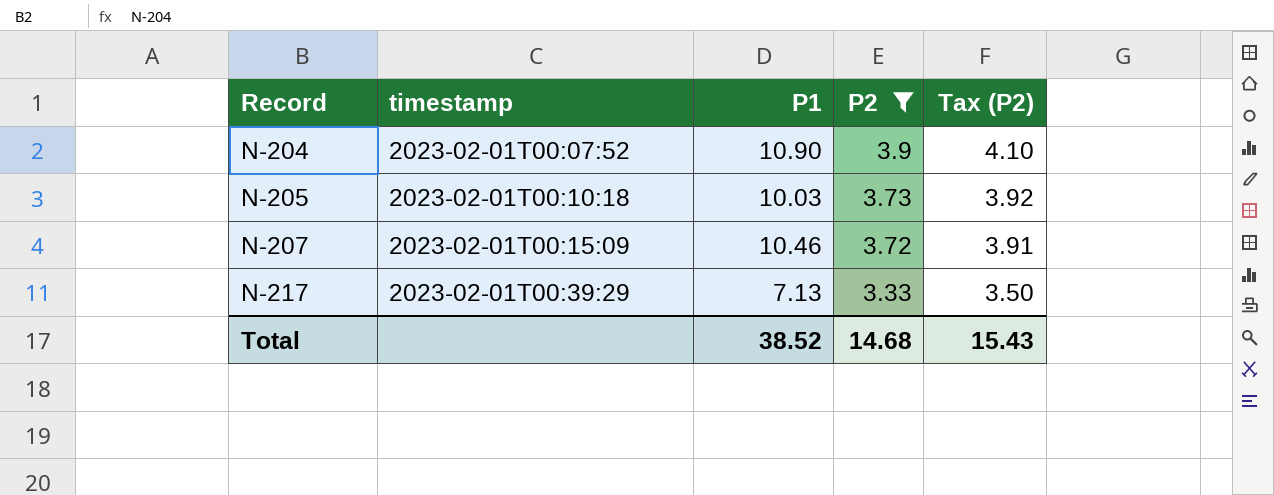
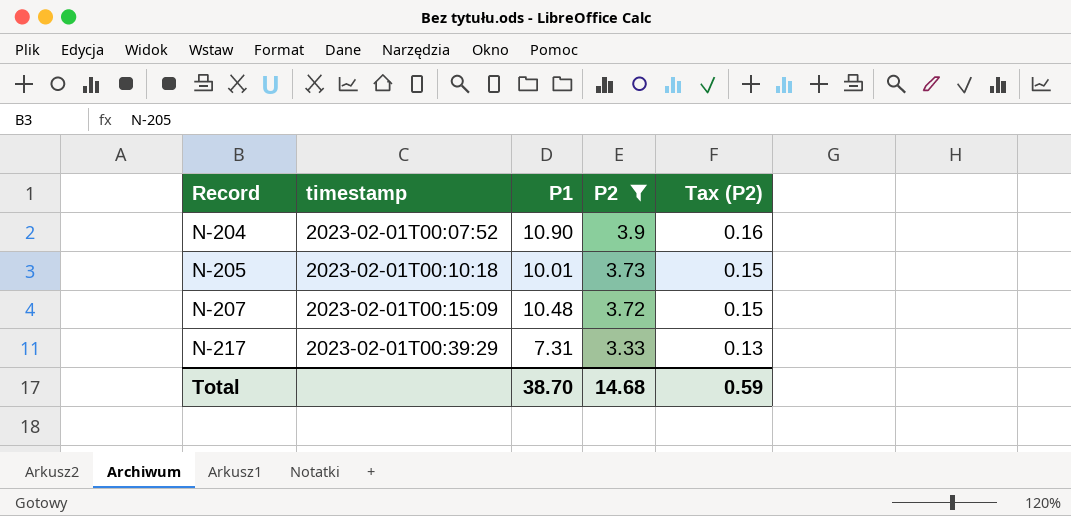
column Tax (P2) | formula: [P2] * 1.05 -> [P2] * 0.04
N-205 | P1: 10.03 -> 10.01
N-207 | P1: 10.46 -> 10.48
N-217 | P1: 7.13 -> 7.31
Total | P1: 38.52 -> 38.70
Total | Tax (P2): 15.43 -> 0.59

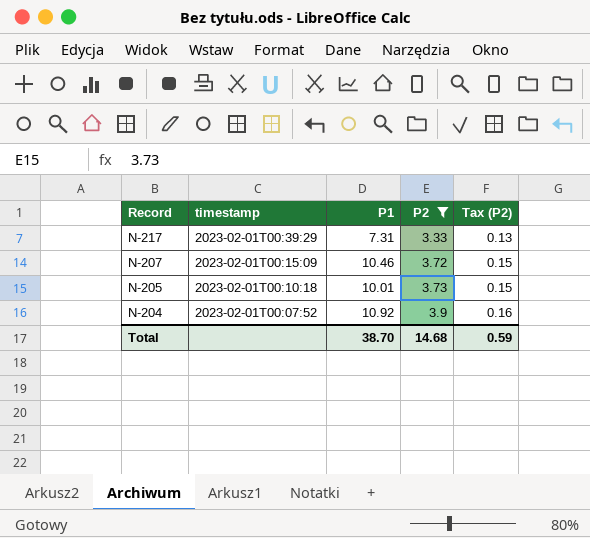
row order: Record ascending -> Record descending
N-207 | P1: 10.48 -> 10.46
N-204 | P1: 10.90 -> 10.92

